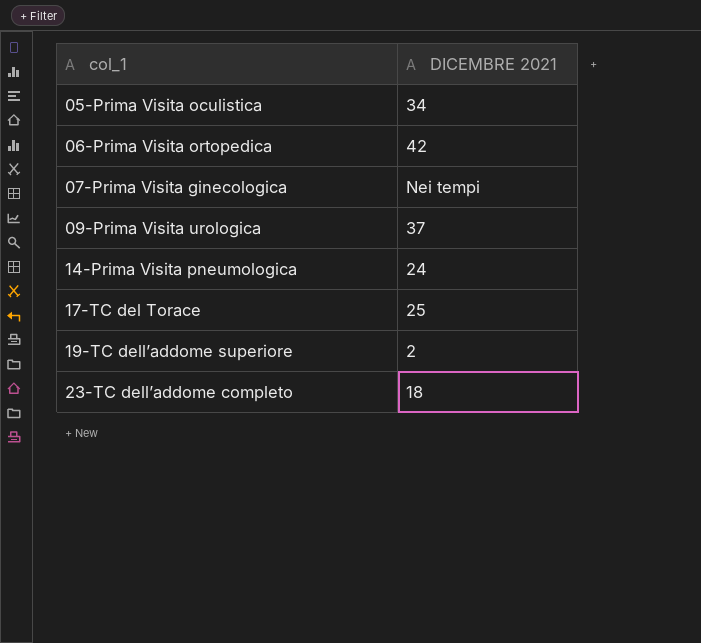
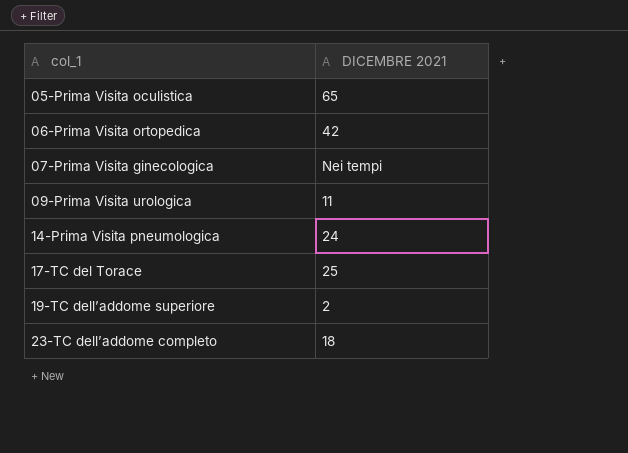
05-Prima Visita oculistica | DICEMBRE 2021: 34 -> 65
09-Prima Visita urologica | DICEMBRE 2021: 37 -> 11

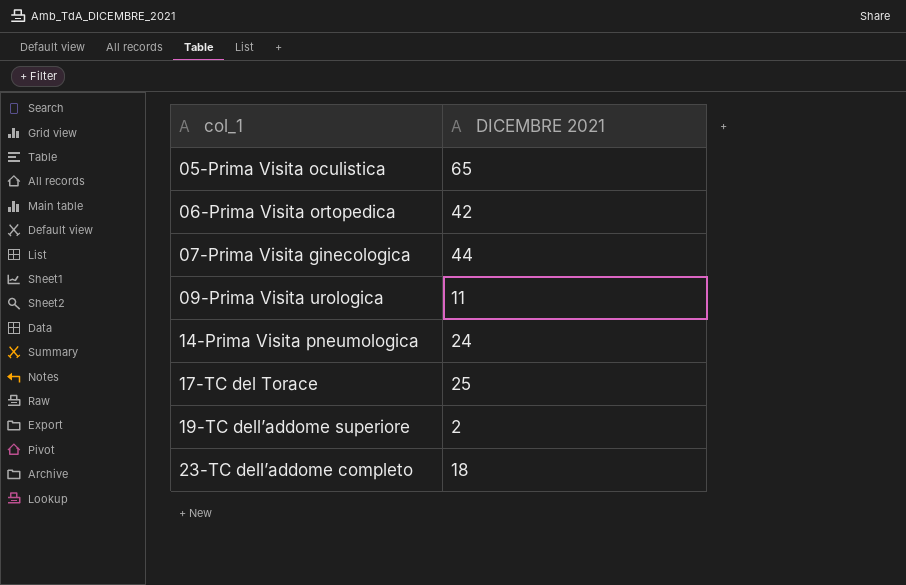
07-Prima Visita ginecologica | DICEMBRE 2021: Nei tempi -> 44

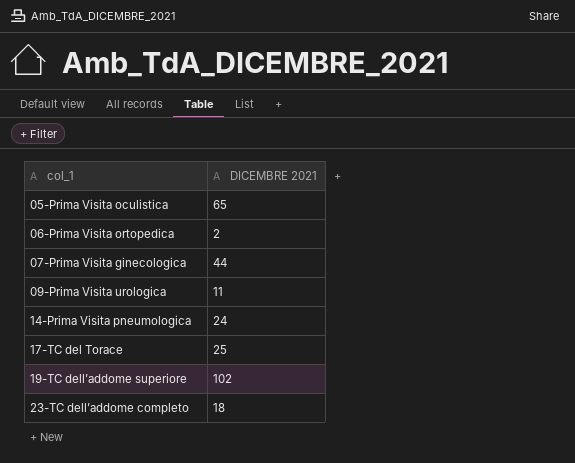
06-Prima Visita ortopedica | DICEMBRE 2021: 42 -> 2
19-TC dell’addome superiore | DICEMBRE 2021: 2 -> 102

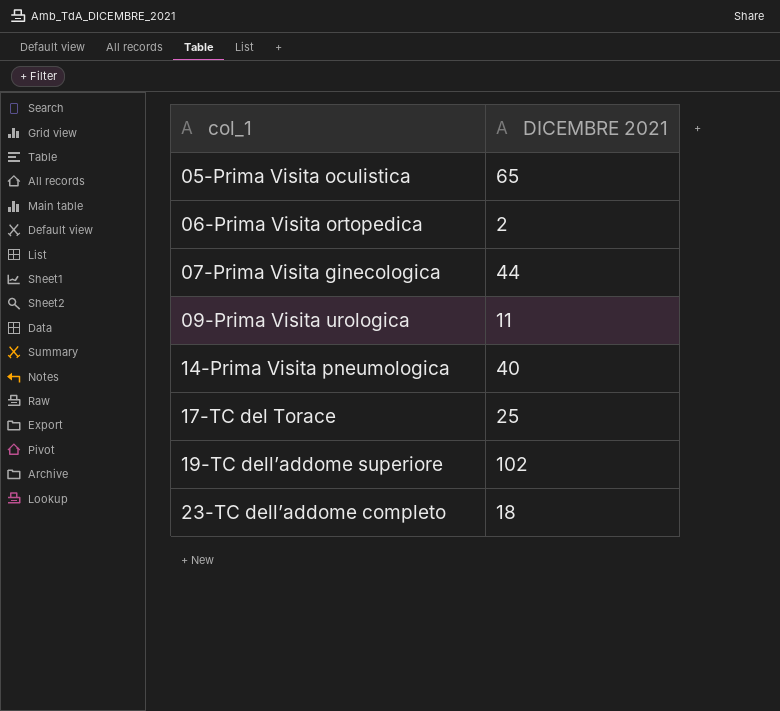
14-Prima Visita pneumologica | DICEMBRE 2021: 24 -> 40

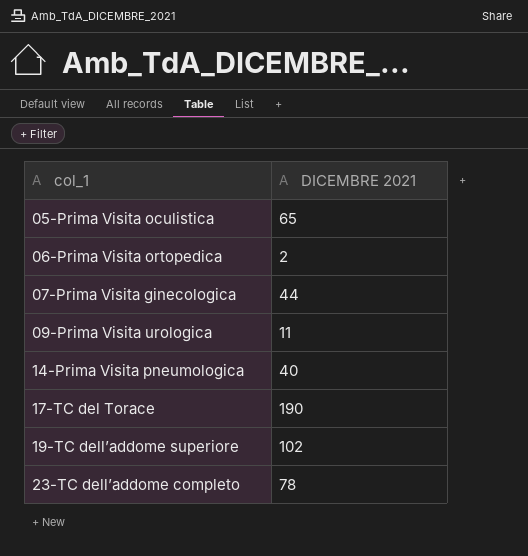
17-TC del Torace | DICEMBRE 2021: 25 -> 190
23-TC dell’addome completo | DICEMBRE 2021: 18 -> 78

